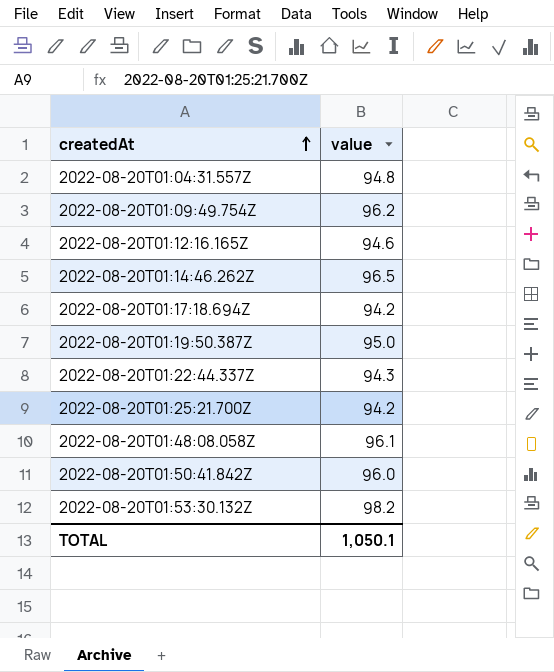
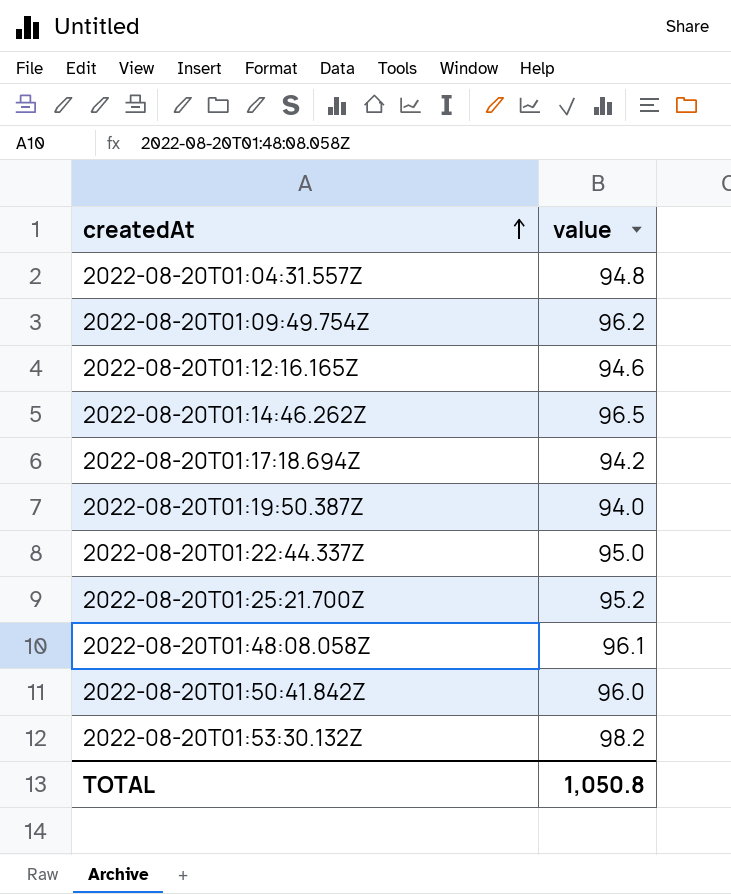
2022-08-20T01:19:50.387Z | value: 95.0 -> 94.0
2022-08-20T01:22:44.337Z | value: 94.3 -> 95.0
2022-08-20T01:25:21.700Z | value: 94.2 -> 95.2
TOTAL | value: 1,050.1 -> 1,050.8

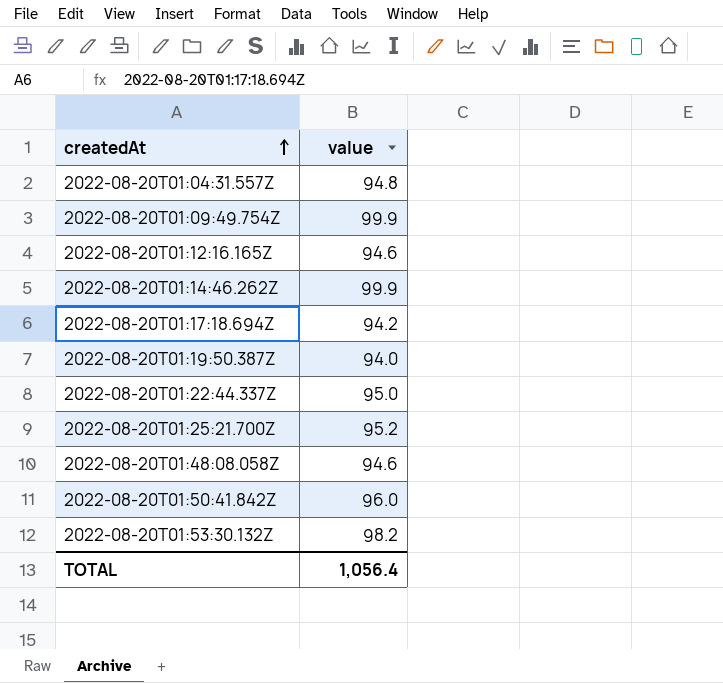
2022-08-20T01:09:49.754Z | value: 96.2 -> 99.9
2022-08-20T01:14:46.262Z | value: 96.5 -> 99.9
2022-08-20T01:48:08.058Z | value: 96.1 -> 94.6
TOTAL | value: 1,050.8 -> 1,056.4

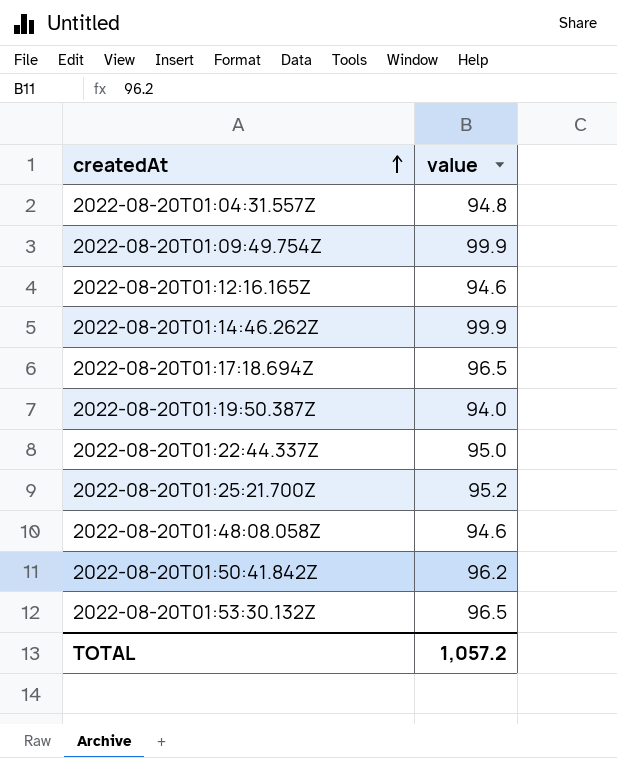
2022-08-20T01:17:18.694Z | value: 94.2 -> 96.5
2022-08-20T01:50:41.842Z | value: 96.0 -> 96.2
2022-08-20T01:53:30.132Z | value: 98.2 -> 96.5
TOTAL | value: 1,056.4 -> 1,057.2

